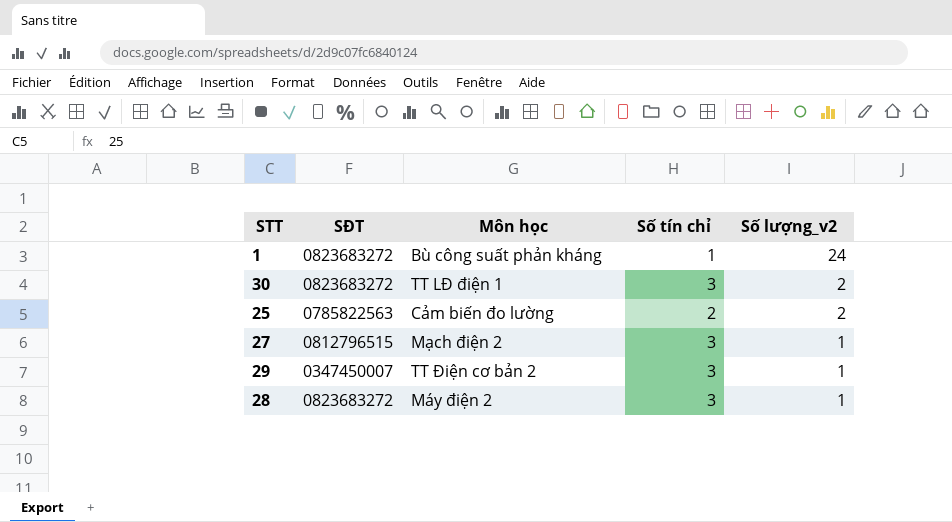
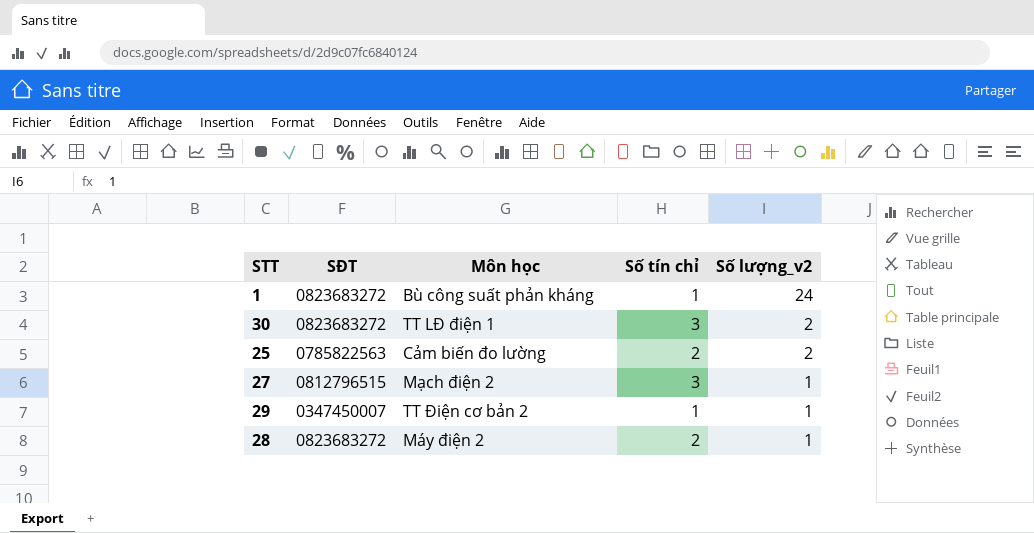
29 | Số tín chỉ: 3 -> 1
28 | Số tín chỉ: 3 -> 2

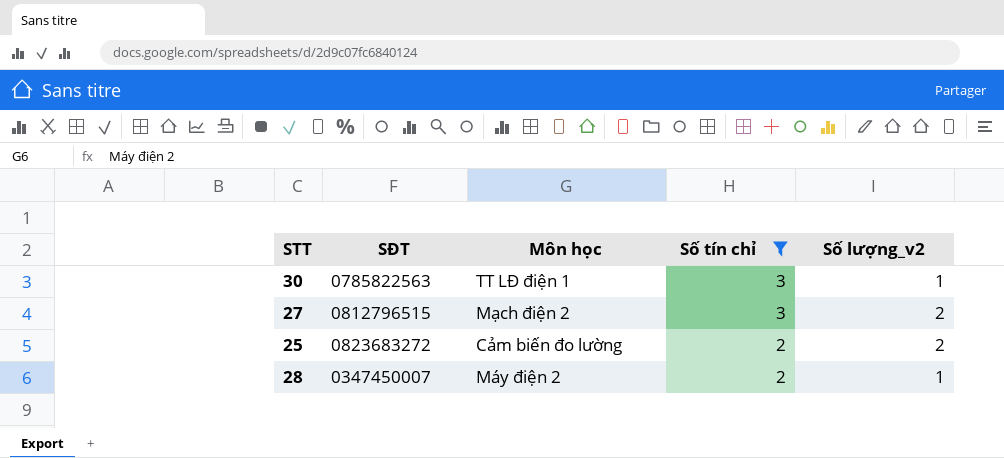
filter: none -> Số tín chỉ != 1
row order: Số lượng_v2 descending -> Số tín chỉ descending
30 | SĐT: 0823683272 -> 0785822563
30 | Số lượng_v2: 2 -> 1
27 | Số lượng_v2: 1 -> 2
25 | SĐT: 0785822563 -> 0823683272
28 | SĐT: 0823683272 -> 0347450007

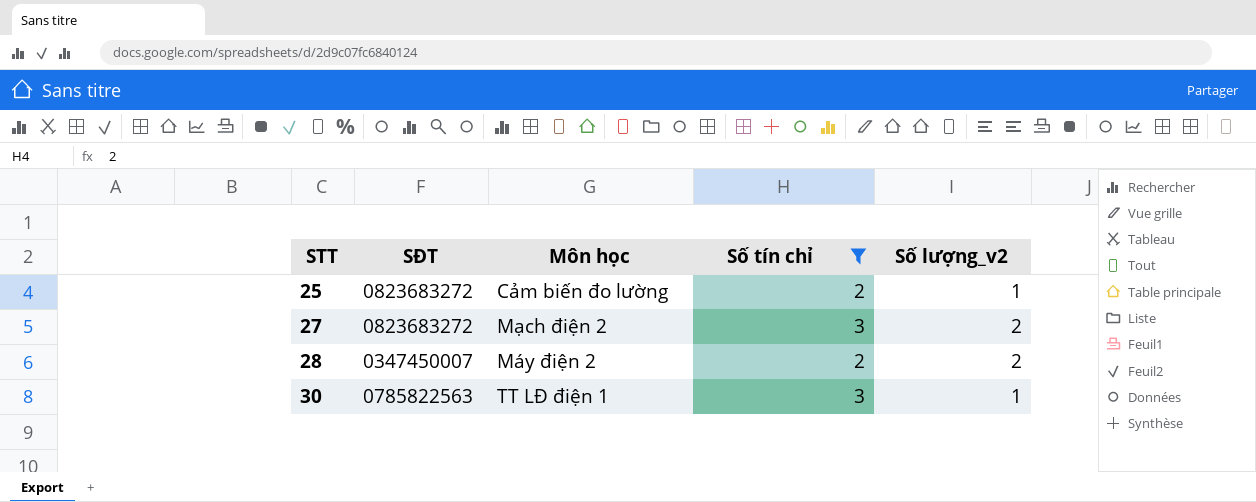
row order: Số tín chỉ descending -> STT ascending
25 | Số lượng_v2: 2 -> 1
27 | SĐT: 0812796515 -> 0823683272
28 | Số lượng_v2: 1 -> 2

